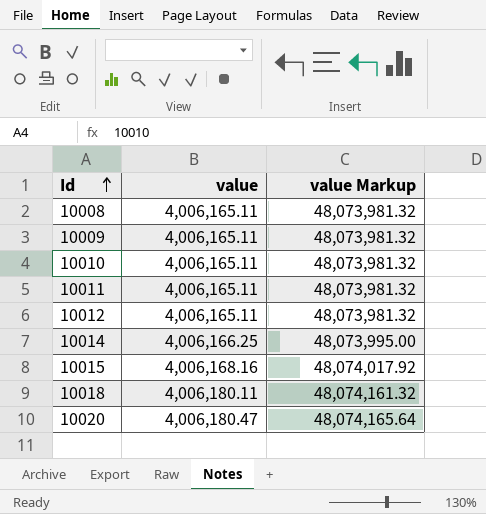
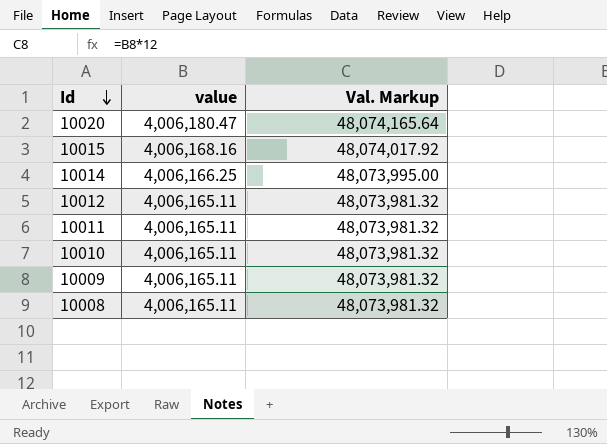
row order: Id ascending -> Id descending
column name: value Markup -> Val. Markup
row 10018: 4,006,180.11 | 48,074,161.32 -> none

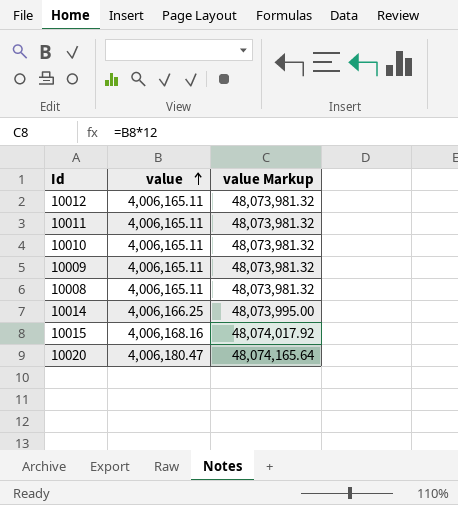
row order: Id descending -> value ascending
column name: Val. Markup -> value Markup

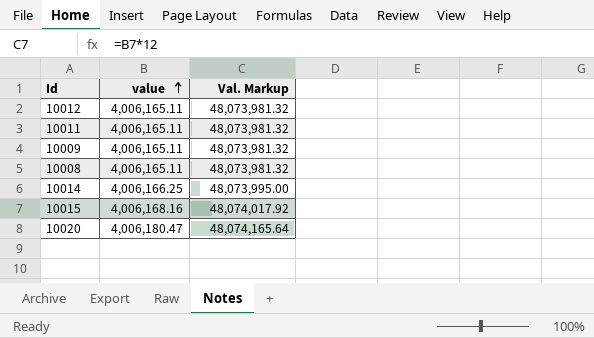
column name: value Markup -> Val. Markup
row 10010: 4,006,165.11 | 48,073,981.32 -> none

